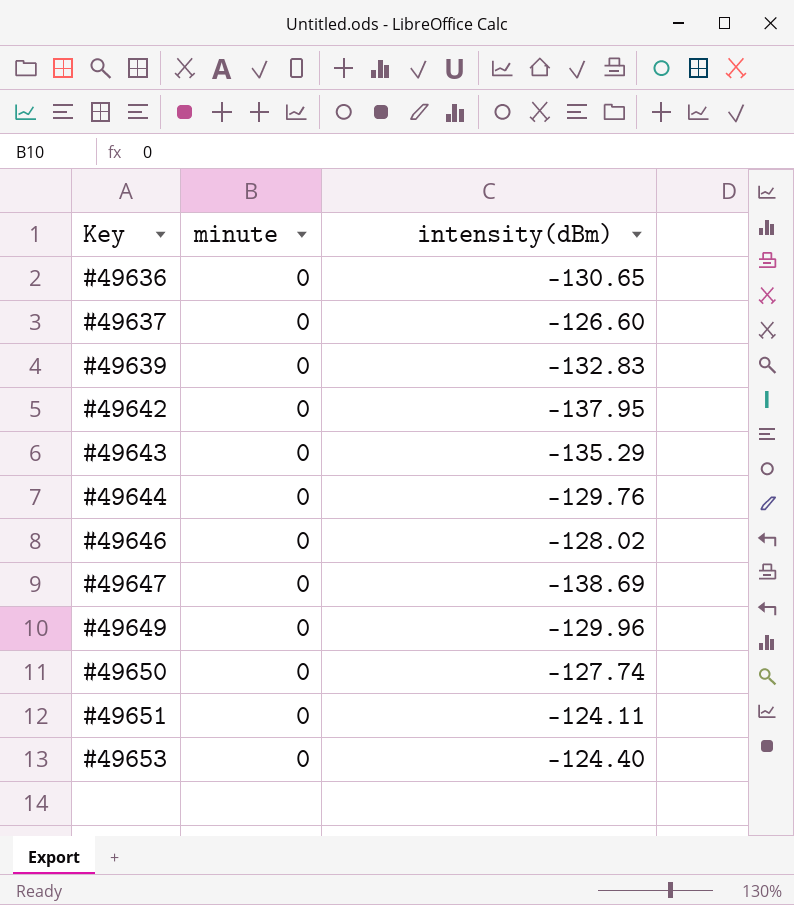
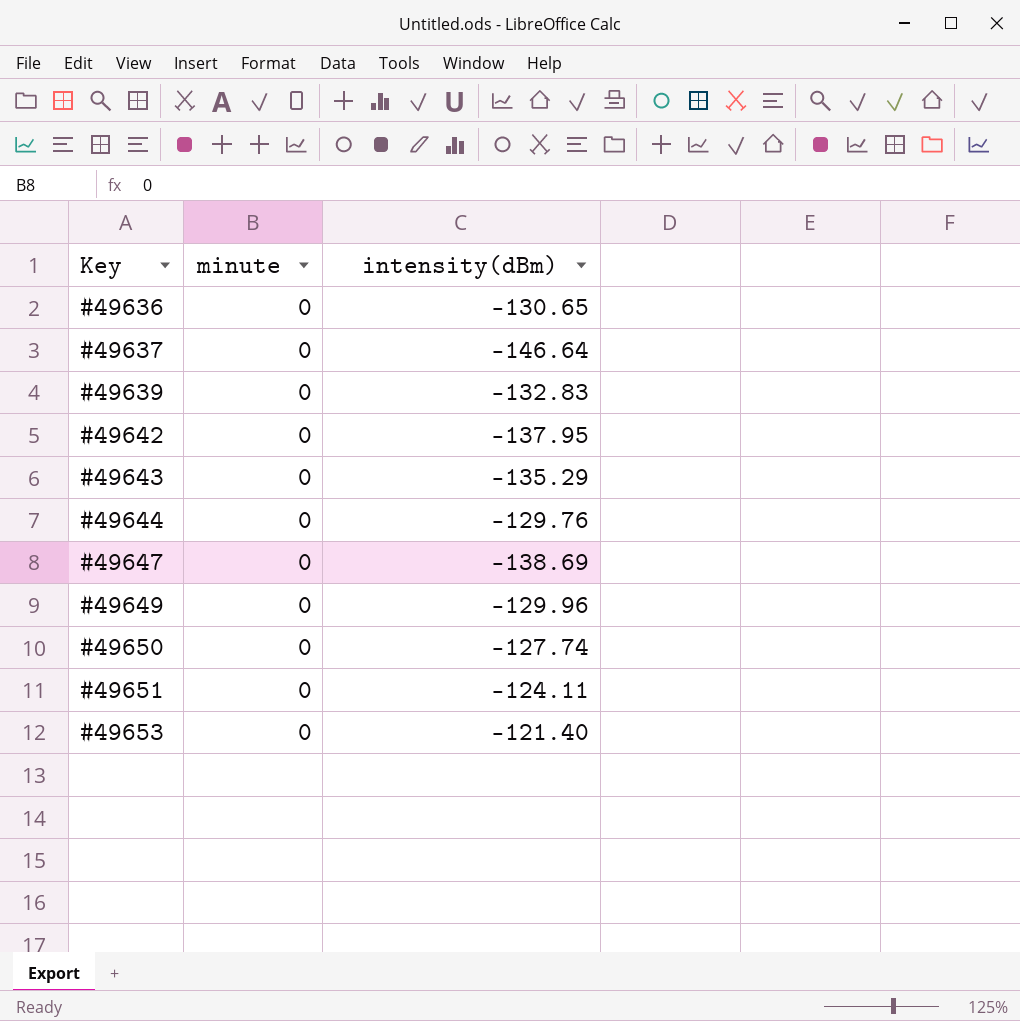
row #49646: 0 | -128.02 -> none
#49637 | intensity(dBm): -126.60 -> -146.64
#49653 | intensity(dBm): -124.40 -> -121.40

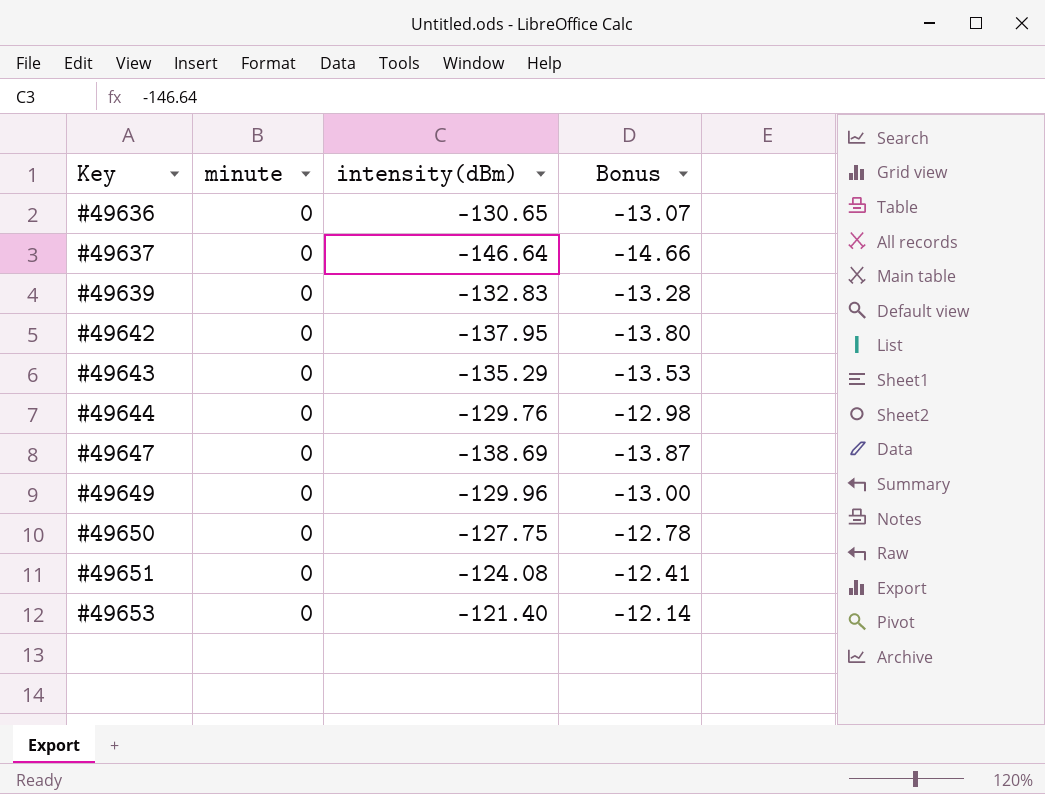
column Bonus | formula: none -> [intensity(dBm)] * 0.1
#49650 | intensity(dBm): -127.74 -> -127.75
#49651 | intensity(dBm): -124.11 -> -124.08

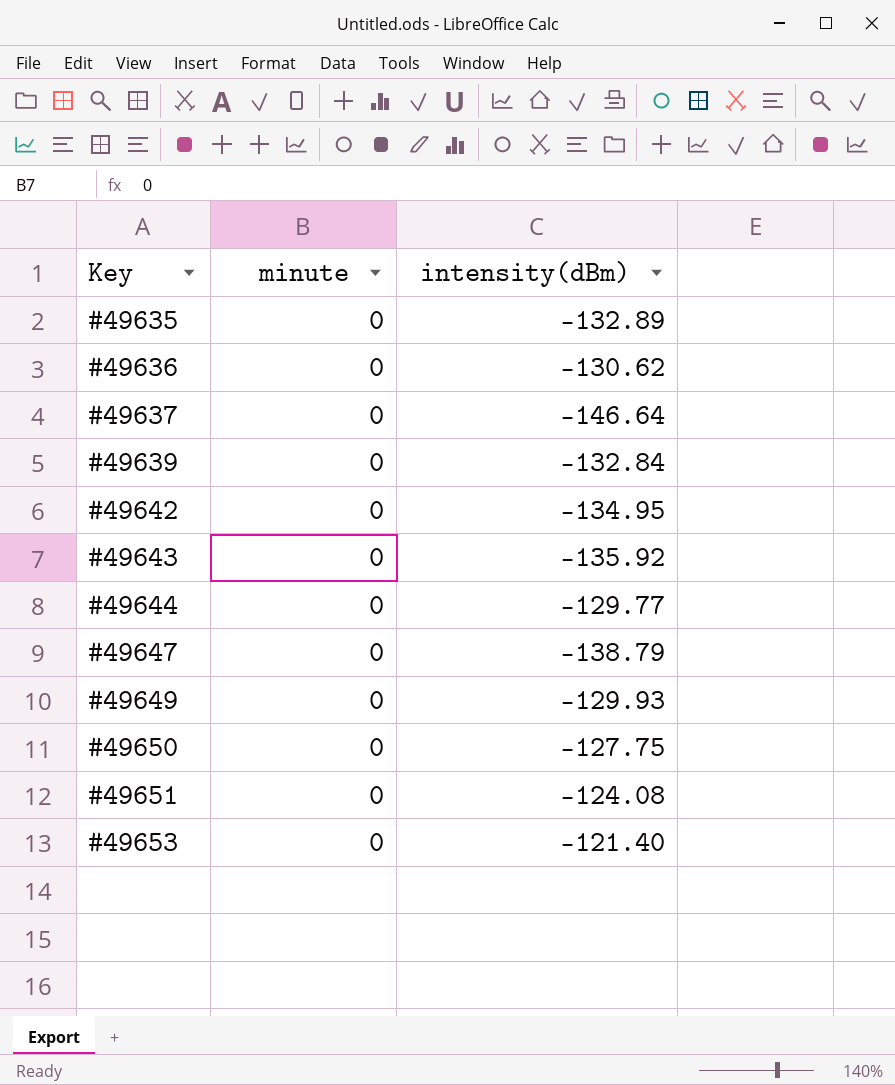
column Bonus | formula: [intensity(dBm)] * 0.1 -> none
row #49635: none -> 0 | -132.89
#49636 | intensity(dBm): -130.65 -> -130.62
#49639 | intensity(dBm): -132.83 -> -132.84
#49642 | intensity(dBm): -137.95 -> -134.95
#49643 | intensity(dBm): -135.29 -> -135.92
#49644 | intensity(dBm): -129.76 -> -129.77
#49647 | intensity(dBm): -138.69 -> -138.79
#49649 | intensity(dBm): -129.96 -> -129.93

